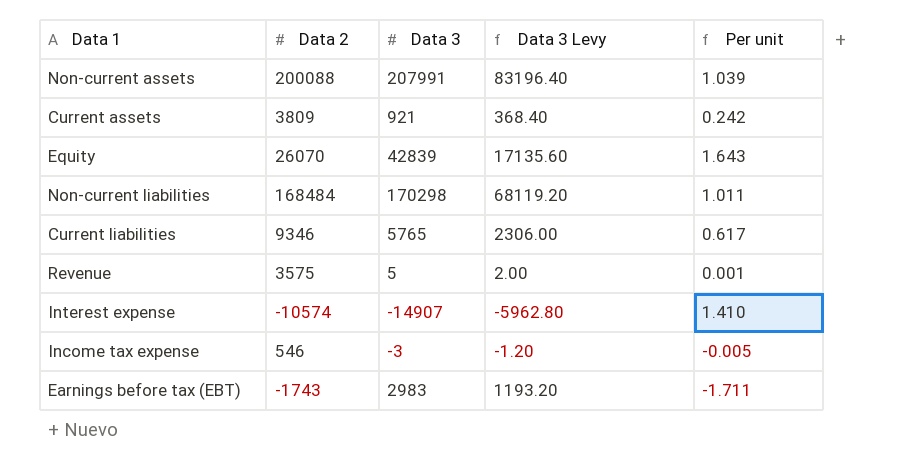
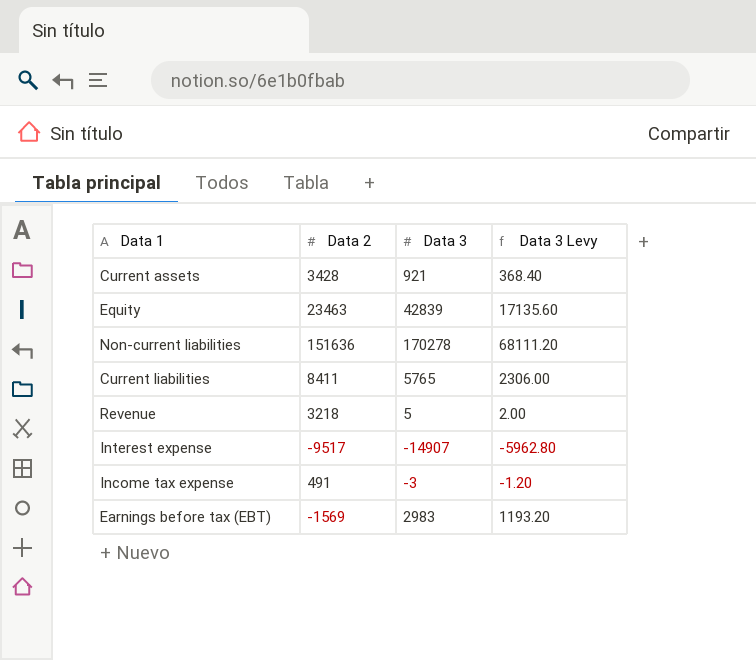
column Per unit | formula: [Data 3] / [Data 2] -> none
row Non-current assets: 200088 | 207991 | 83196.40 | 1.039 -> none
Current assets | Data 2: 3809 -> 3428
Equity | Data 2: 26070 -> 23463
Non-current liabilities | Data 2: 168484 -> 151636
Non-current liabilities | Data 3: 170298 -> 170278
Non-current liabilities | Data 3 Levy: 68119.20 -> 68111.20
Current liabilities | Data 2: 9346 -> 8411
Revenue | Data 2: 3575 -> 3218
Interest expense | Data 2: -10574 -> -9517
Income tax expense | Data 2: 546 -> 491
Earnings before tax (EBT) | Data 2: -1743 -> -1569

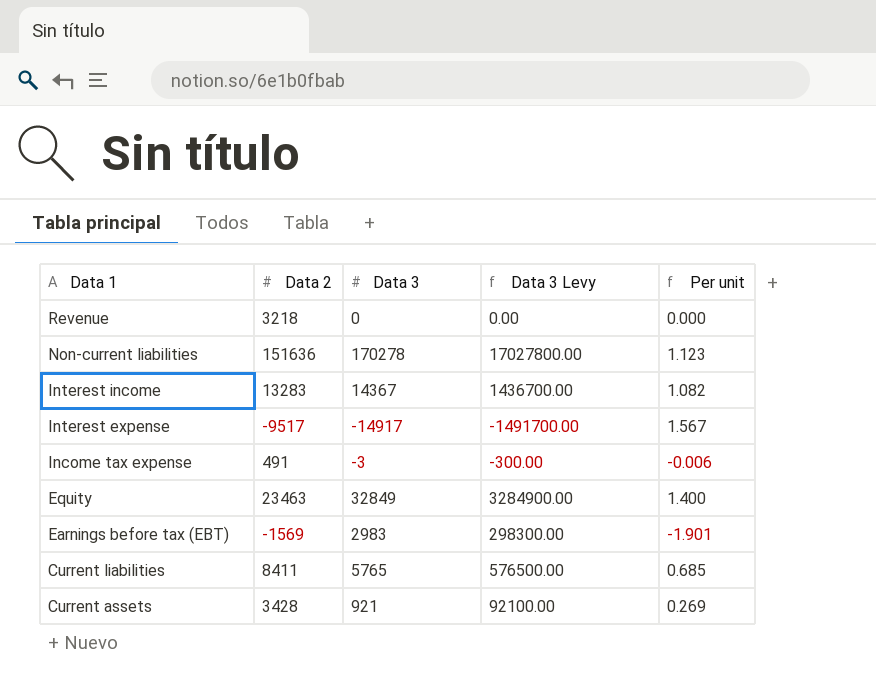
row order: none -> Data 1 descending
column Data 3 Levy | formula: [Data 3] * 0.4 -> [Data 3] * 100
column Per unit | formula: none -> [Data 3] / [Data 2]
Revenue | Data 3: 5 -> 0
row Interest income: none -> 13283 | 14367 | 1436700.00 | 1.082
Interest expense | Data 3: -14907 -> -14917
Equity | Data 3: 42839 -> 32849

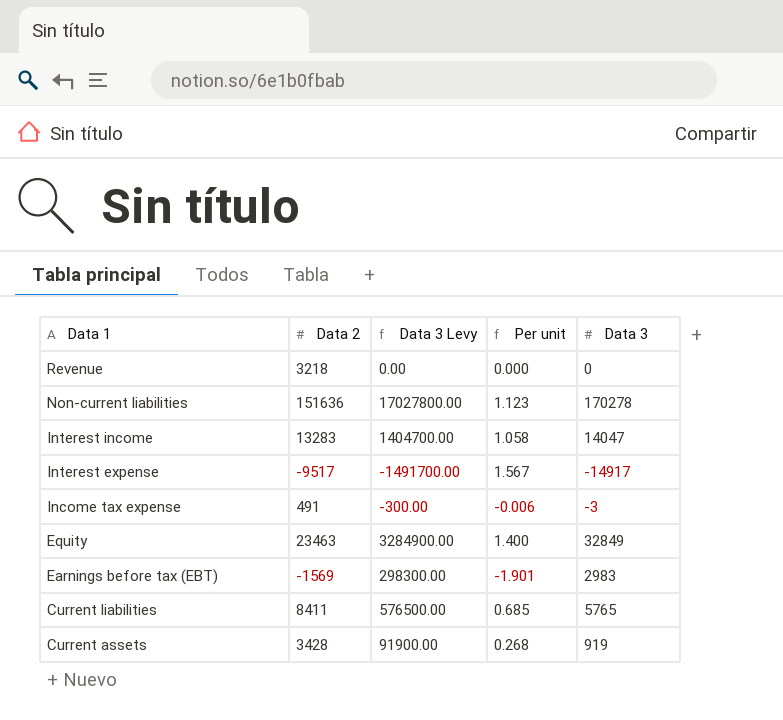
column Data 3 | position: 3 -> 5
Interest income | Data 3 Levy: 1436700.00 -> 1404700.00
Interest income | Per unit: 1.082 -> 1.058
Interest income | Data 3: 14367 -> 14047
Current assets | Data 3 Levy: 92100.00 -> 91900.00
Current assets | Per unit: 0.269 -> 0.268
Current assets | Data 3: 921 -> 919

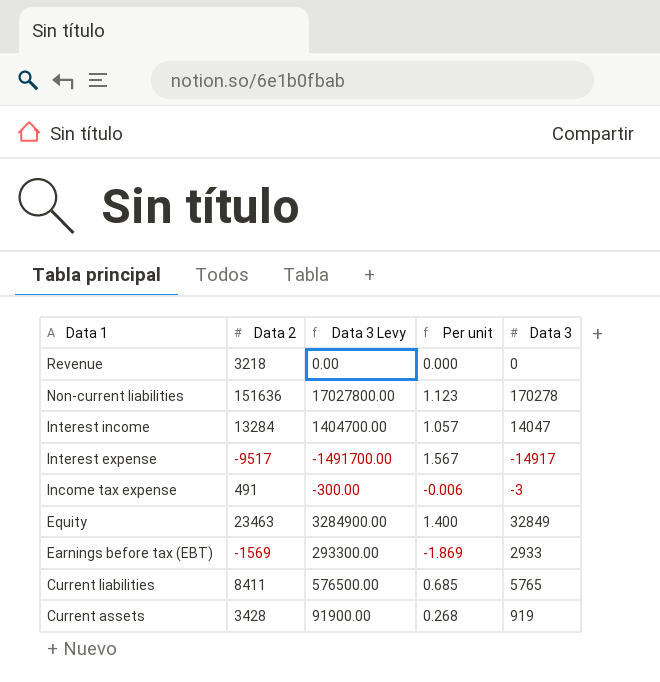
Interest income | Data 2: 13283 -> 13284
Interest income | Per unit: 1.058 -> 1.057
Earnings before tax (EBT) | Data 3 Levy: 298300.00 -> 293300.00
Earnings before tax (EBT) | Per unit: -1.901 -> -1.869
Earnings before tax (EBT) | Data 3: 2983 -> 2933

